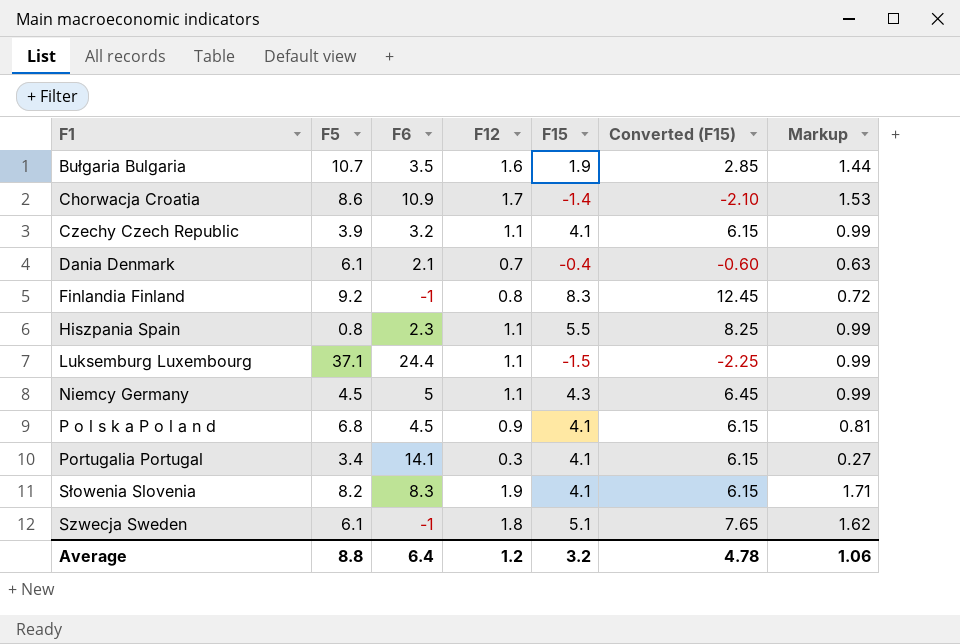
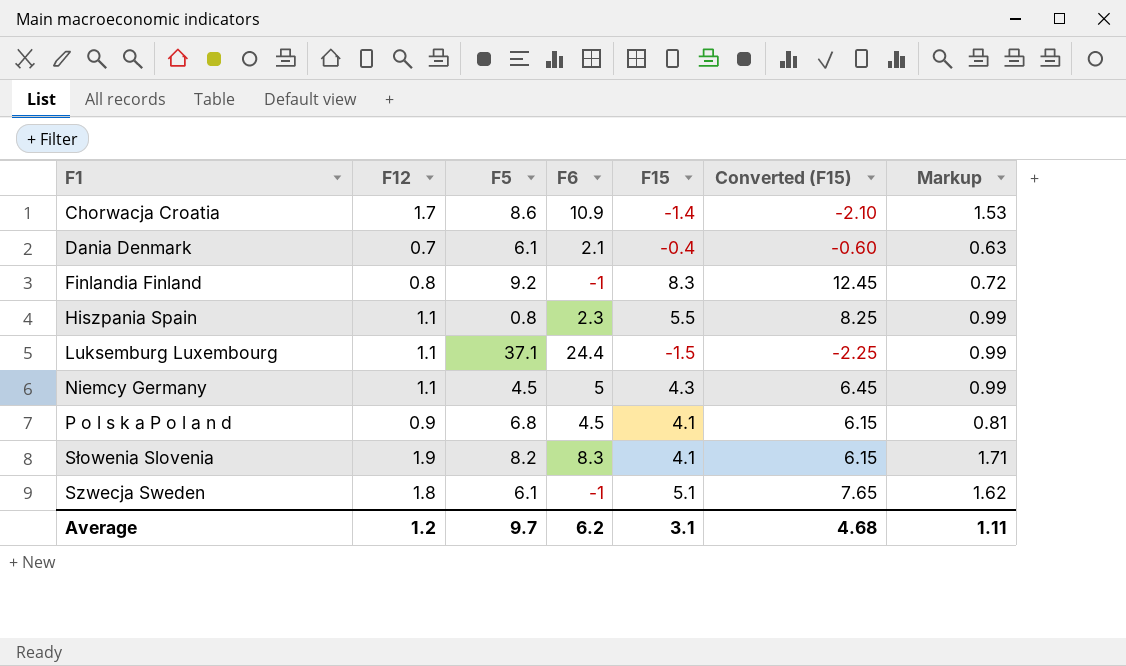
column F12 | position: 4 -> 2
row Bułgaria Bulgaria: 10.7 | 3.5 | 1.6 | 1.9 | 2.85 | 1.44 -> none
row Czechy Czech Republic: 3.9 | 3.2 | 1.1 | 4.1 | 6.15 | 0.99 -> none
row Portugalia Portugal: 3.4 | 14.1 | 0.3 | 4.1 | 6.15 | 0.27 -> none
Average | F5: 8.8 -> 9.7
Average | F6: 6.4 -> 6.2
Average | F15: 3.2 -> 3.1
Average | Converted (F15): 4.78 -> 4.68
Average | Markup: 1.06 -> 1.11

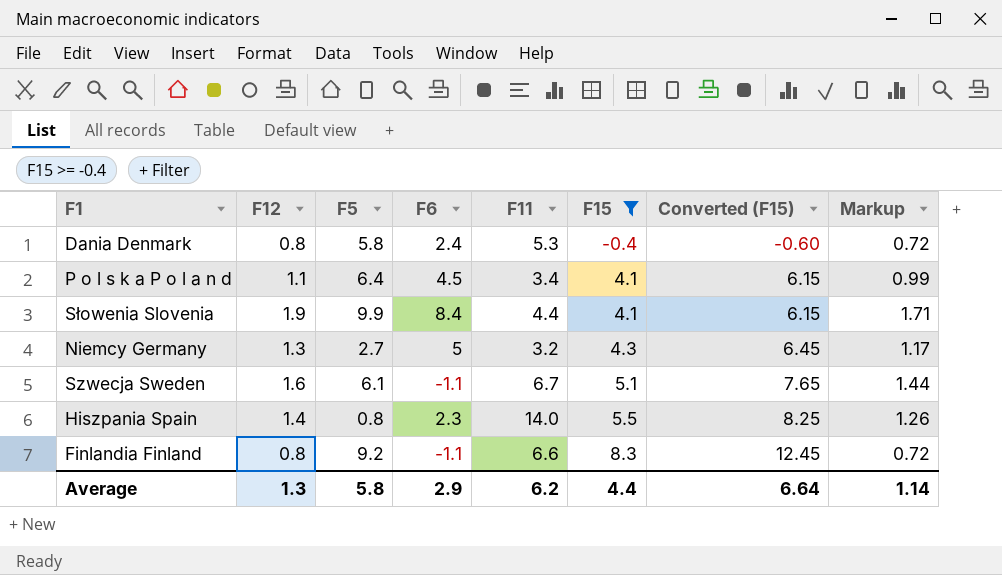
filter: none -> F15 >= -0.4
row order: none -> F15 ascending
column F11 | position: none -> 5
Dania Denmark | F12: 0.7 -> 0.8
Dania Denmark | F5: 6.1 -> 5.8
Dania Denmark | F6: 2.1 -> 2.4
Dania Denmark | Markup: 0.63 -> 0.72
P o l s k a P o l a n d | F12: 0.9 -> 1.1
P o l s k a P o l a n d | F5: 6.8 -> 6.4
P o l s k a P o l a n d | Markup: 0.81 -> 0.99
Słowenia Slovenia | F5: 8.2 -> 9.9
Słowenia Slovenia | F6: 8.3 -> 8.4
Niemcy Germany | F12: 1.1 -> 1.3
Niemcy Germany | F5: 4.5 -> 2.7
Niemcy Germany | Markup: 0.99 -> 1.17
Szwecja Sweden | F12: 1.8 -> 1.6
Szwecja Sweden | F6: -1 -> -1.1
Szwecja Sweden | Markup: 1.62 -> 1.44
Hiszpania Spain | F12: 1.1 -> 1.4
Hiszpania Spain | Markup: 0.99 -> 1.26
Finlandia Finland | F6: -1 -> -1.1
Average | F12: 1.2 -> 1.3
Average | F5: 9.7 -> 5.8
Average | F6: 6.2 -> 2.9
Average | F15: 3.1 -> 4.4
Average | Converted (F15): 4.68 -> 6.64
Average | Markup: 1.11 -> 1.14

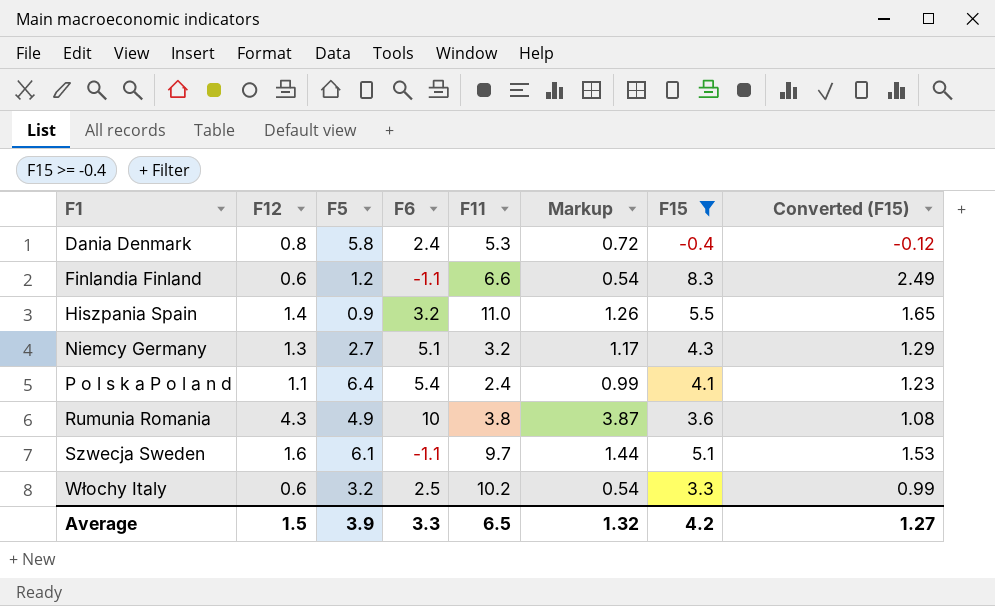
row order: F15 ascending -> F1 ascending
column Markup | position: 8 -> 6
column Converted (F15) | formula: [F15] * 1.5 -> [F15] * 0.3
row Słowenia Slovenia: 1.9 | 9.9 | 8.4 | 4.4 | 4.1 | 6.15 | 1.71 -> none
Finlandia Finland | F12: 0.8 -> 0.6
Finlandia Finland | F5: 9.2 -> 1.2
Finlandia Finland | Markup: 0.72 -> 0.54
Hiszpania Spain | F5: 0.8 -> 0.9
Hiszpania Spain | F6: 2.3 -> 3.2
Hiszpania Spain | F11: 14.0 -> 11.0
Niemcy Germany | F6: 5 -> 5.1
P o l s k a P o l a n d | F6: 4.5 -> 5.4
P o l s k a P o l a n d | F11: 3.4 -> 2.4
row Rumunia Romania: none -> 4.3 | 4.9 | 10 | 3.8 | 3.87 | 3.6 | 1.08
Szwecja Sweden | F11: 6.7 -> 9.7
row Włochy Italy: none -> 0.6 | 3.2 | 2.5 | 10.2 | 0.54 | 3.3 | 0.99
Average | F12: 1.3 -> 1.5
Average | F5: 5.8 -> 3.9
Average | F6: 2.9 -> 3.3
Average | F11: 6.2 -> 6.5
Average | Markup: 1.14 -> 1.32
Average | F15: 4.4 -> 4.2
Average | Converted (F15): 6.64 -> 1.27

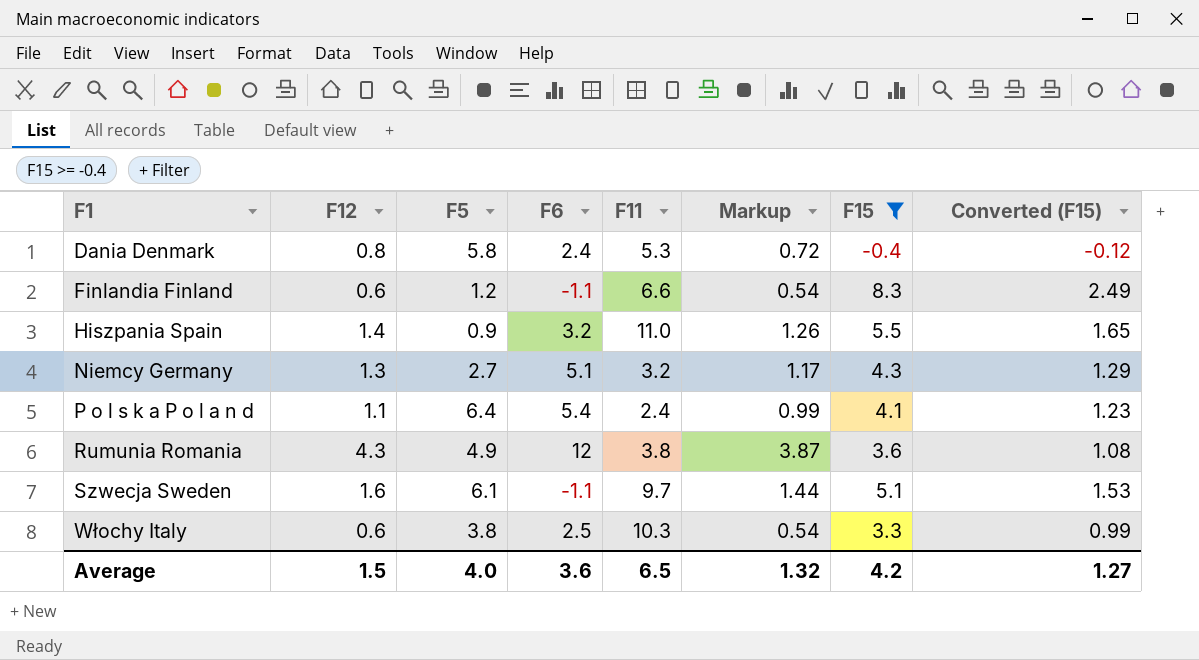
Rumunia Romania | F6: 10 -> 12
Włochy Italy | F5: 3.2 -> 3.8
Włochy Italy | F11: 10.2 -> 10.3
Average | F5: 3.9 -> 4.0
Average | F6: 3.3 -> 3.6

